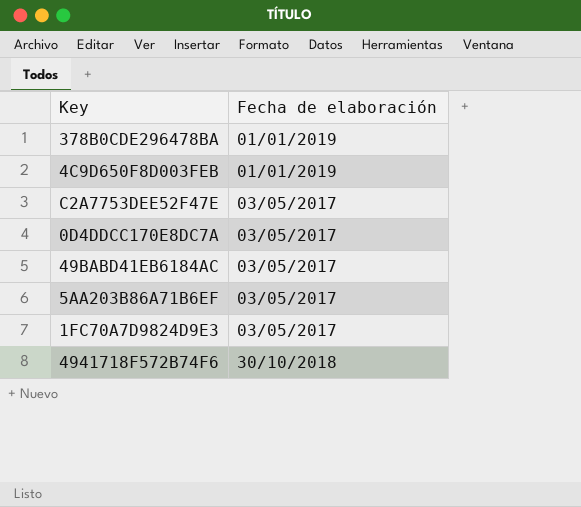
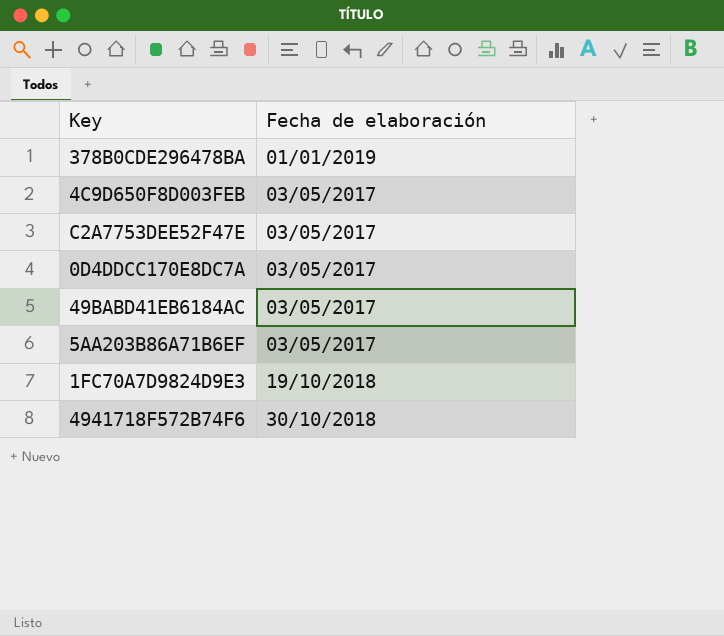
4C9D650F8D003FEB | Fecha de elaboración: 01/01/2019 -> 03/05/2017
1FC70A7D9824D9E3 | Fecha de elaboración: 03/05/2017 -> 19/10/2018

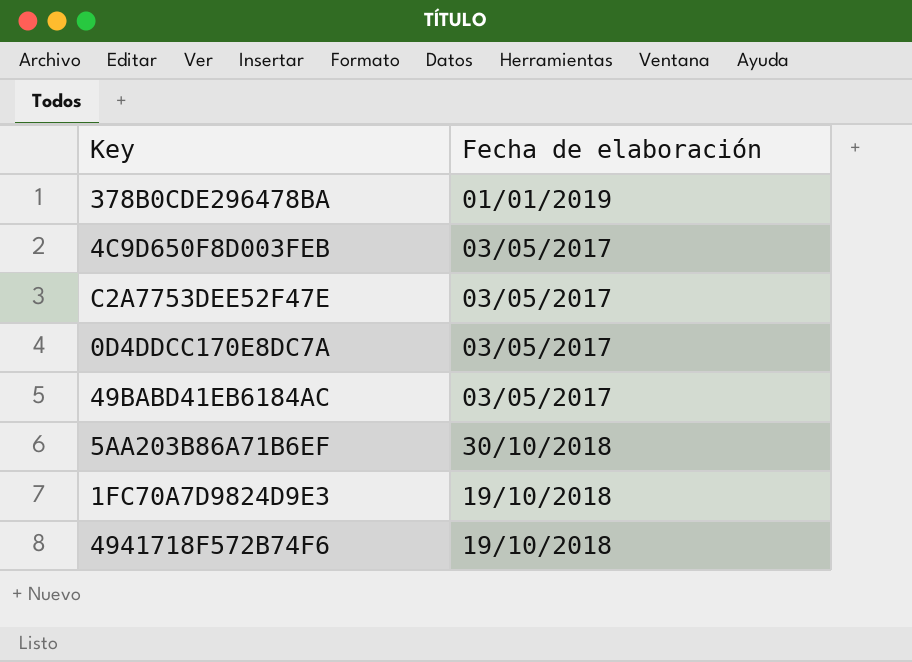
5AA203B86A71B6EF | Fecha de elaboración: 03/05/2017 -> 30/10/2018
4941718F572B74F6 | Fecha de elaboración: 30/10/2018 -> 19/10/2018

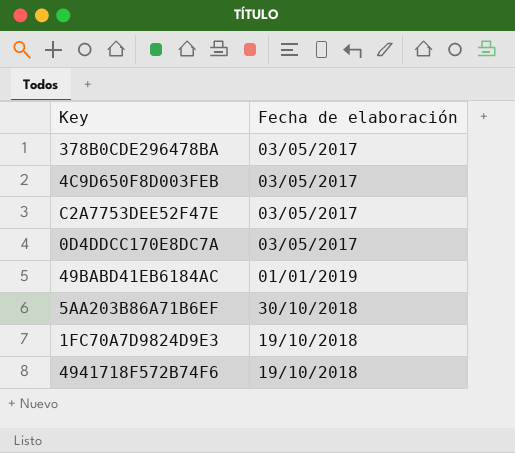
378B0CDE296478BA | Fecha de elaboración: 01/01/2019 -> 03/05/2017
49BABD41EB6184AC | Fecha de elaboración: 03/05/2017 -> 01/01/2019

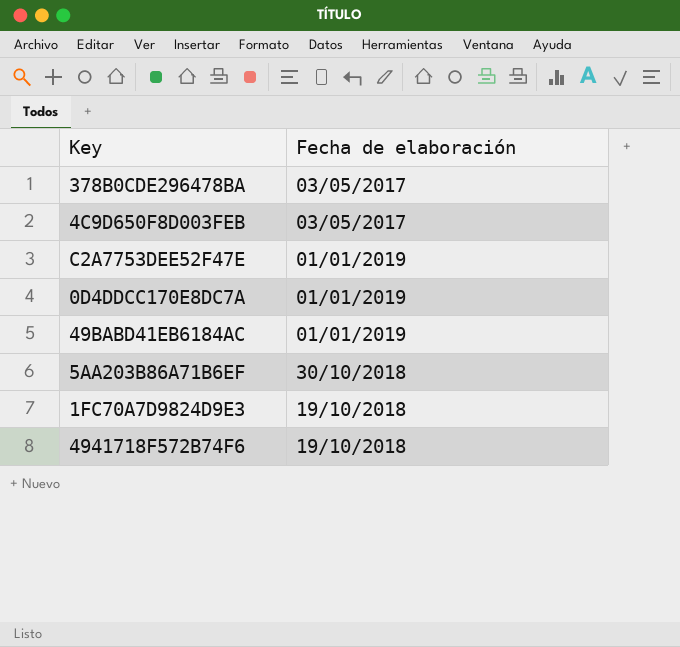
C2A7753DEE52F47E | Fecha de elaboración: 03/05/2017 -> 01/01/2019
0D4DDCC170E8DC7A | Fecha de elaboración: 03/05/2017 -> 01/01/2019

